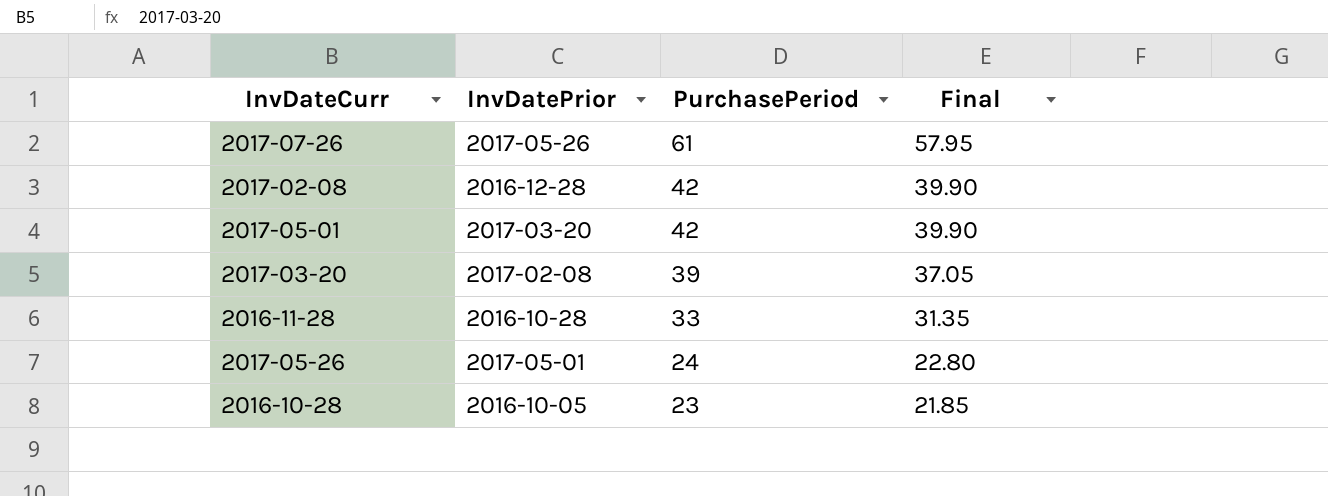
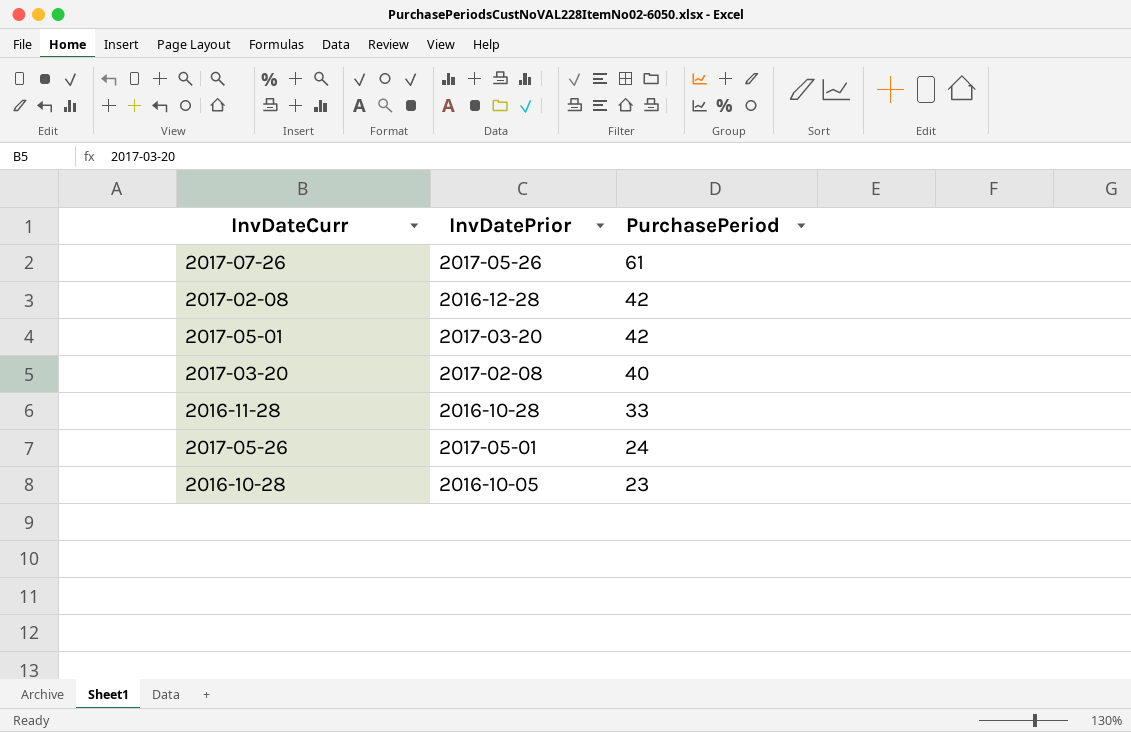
column Final | formula: [PurchasePeriod] * 0.95 -> none
2017-03-20 | PurchasePeriod: 39 -> 40

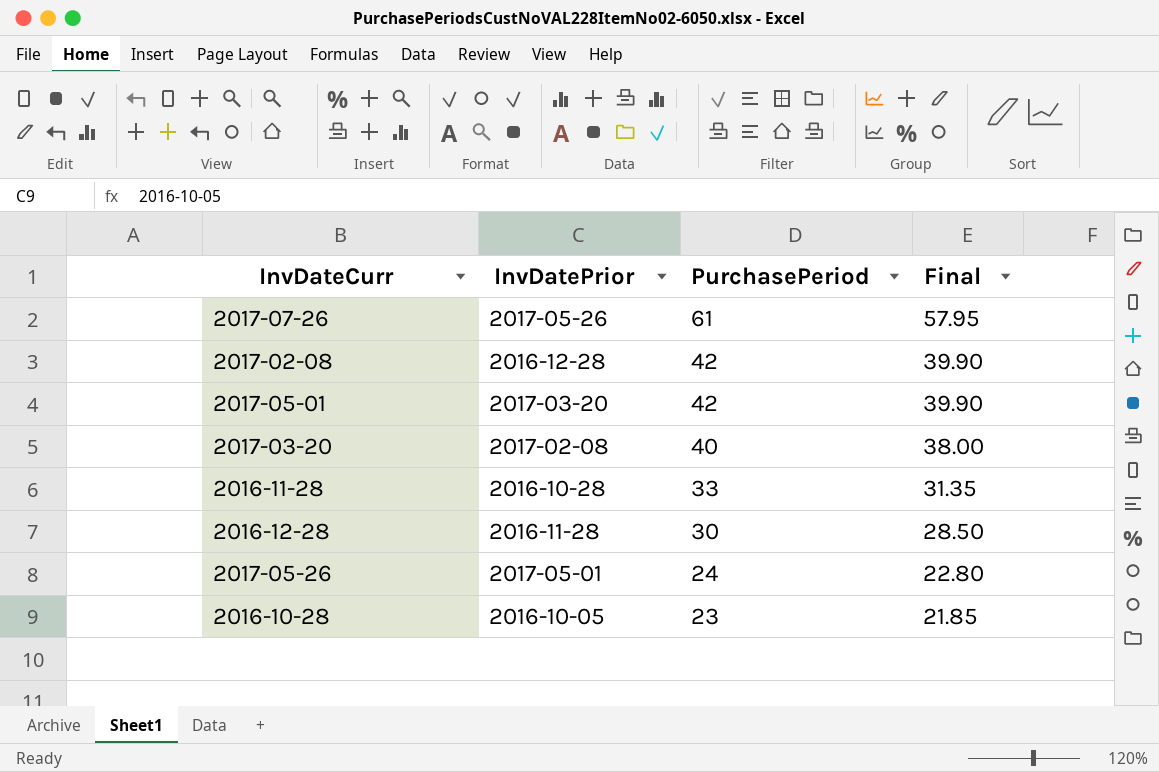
column Final | formula: none -> [PurchasePeriod] * 0.95
row 2016-12-28: none -> 2016-11-28 | 30 | 28.50

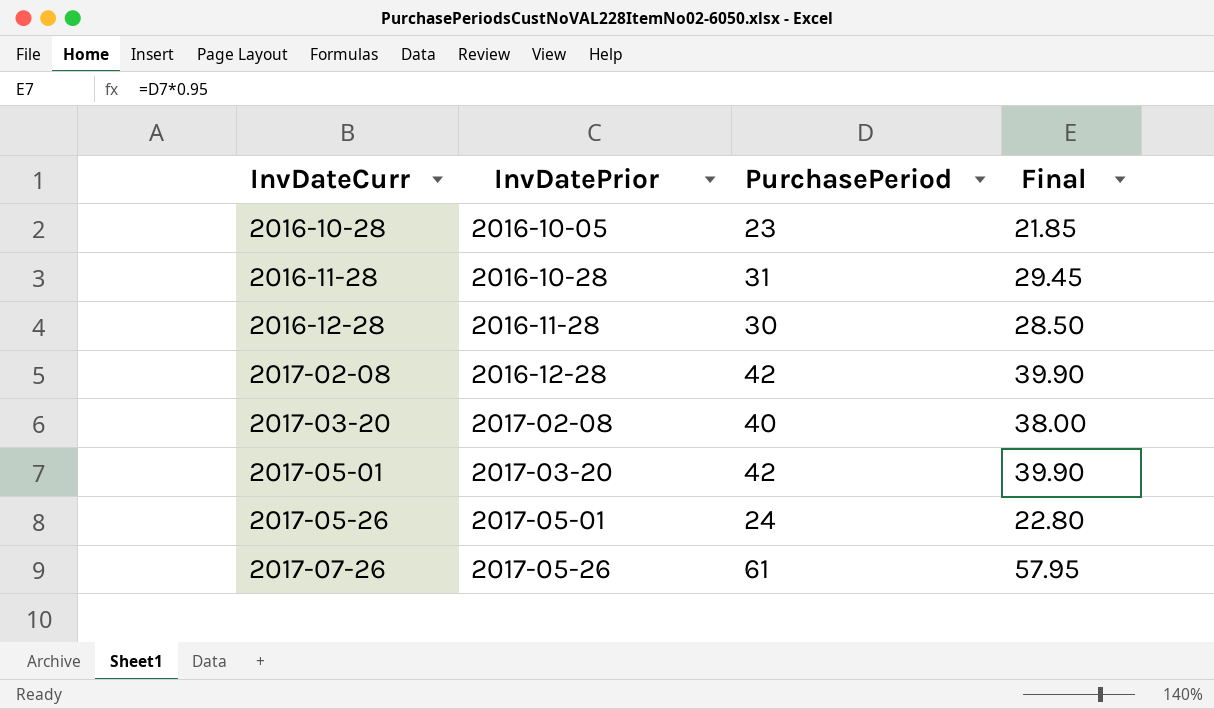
row order: PurchasePeriod descending -> InvDateCurr ascending
2016-11-28 | PurchasePeriod: 33 -> 31
2016-11-28 | Final: 31.35 -> 29.45

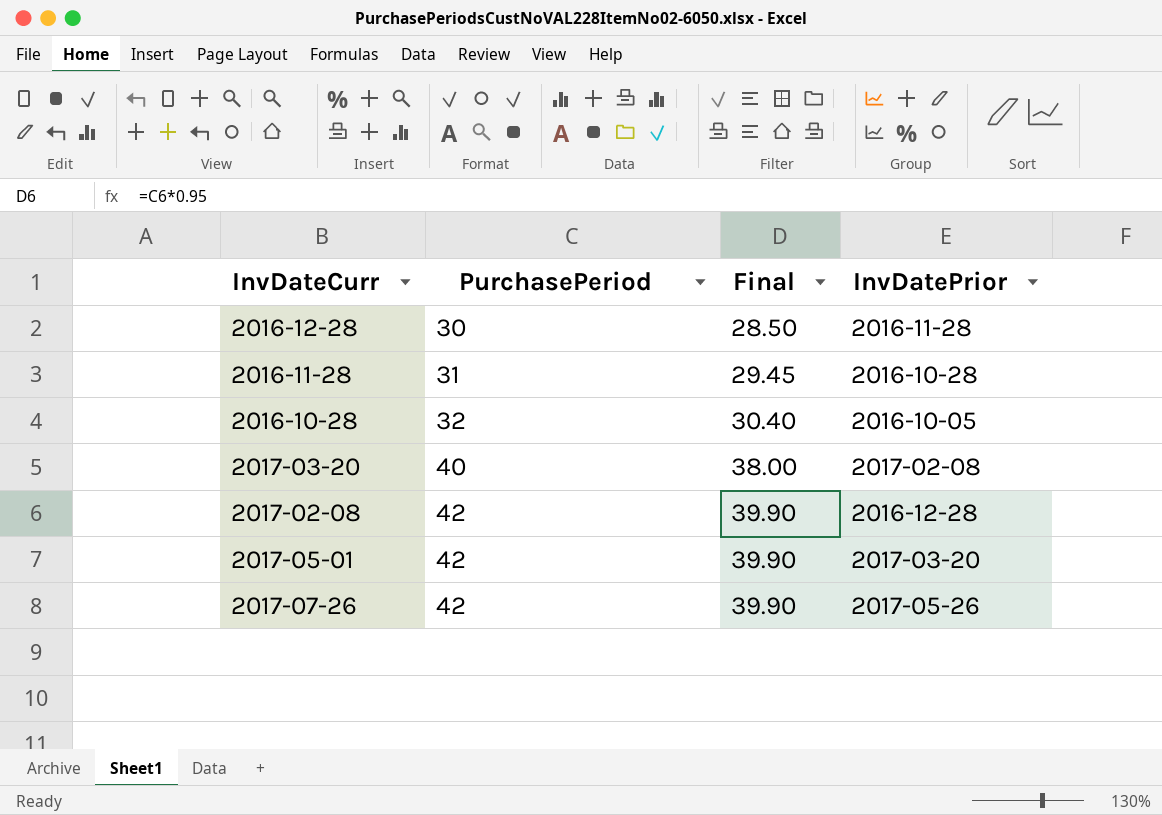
row order: InvDateCurr ascending -> PurchasePeriod ascending
column InvDatePrior | position: 2 -> 4
row 2017-05-26: 2017-05-01 | 24 | 22.80 -> none
2016-10-28 | PurchasePeriod: 23 -> 32
2016-10-28 | Final: 21.85 -> 30.40
2017-07-26 | PurchasePeriod: 61 -> 42
2017-07-26 | Final: 57.95 -> 39.90

